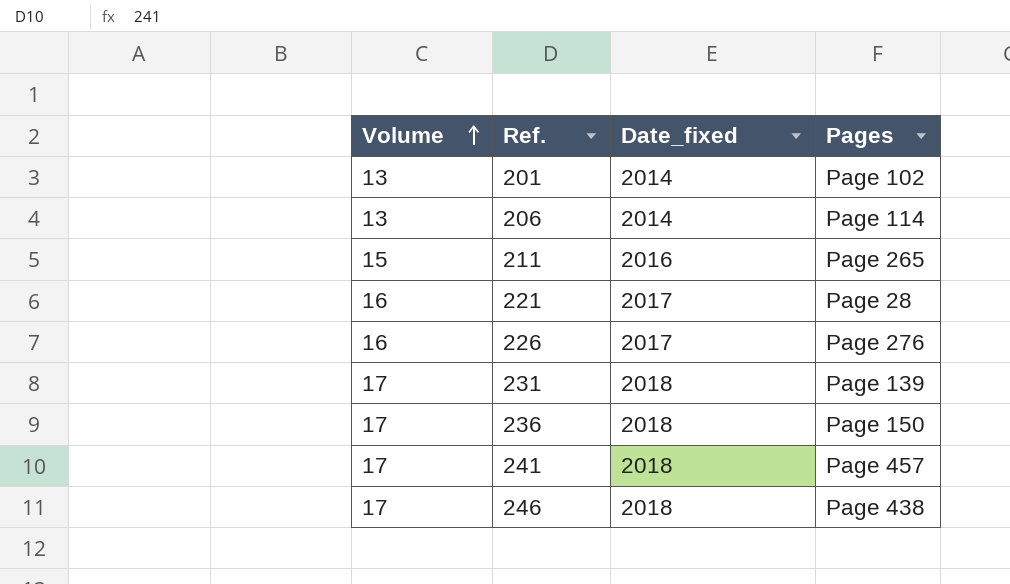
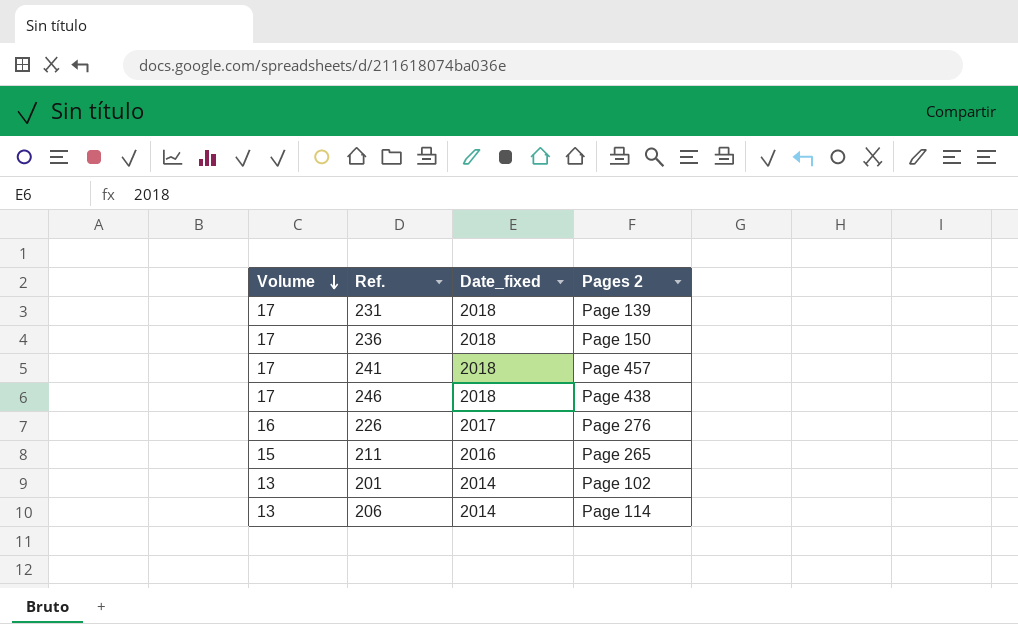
row order: Volume ascending -> Volume descending
column name: Pages -> Pages 2
row 221: 16 | 2017 | Page 28 -> none

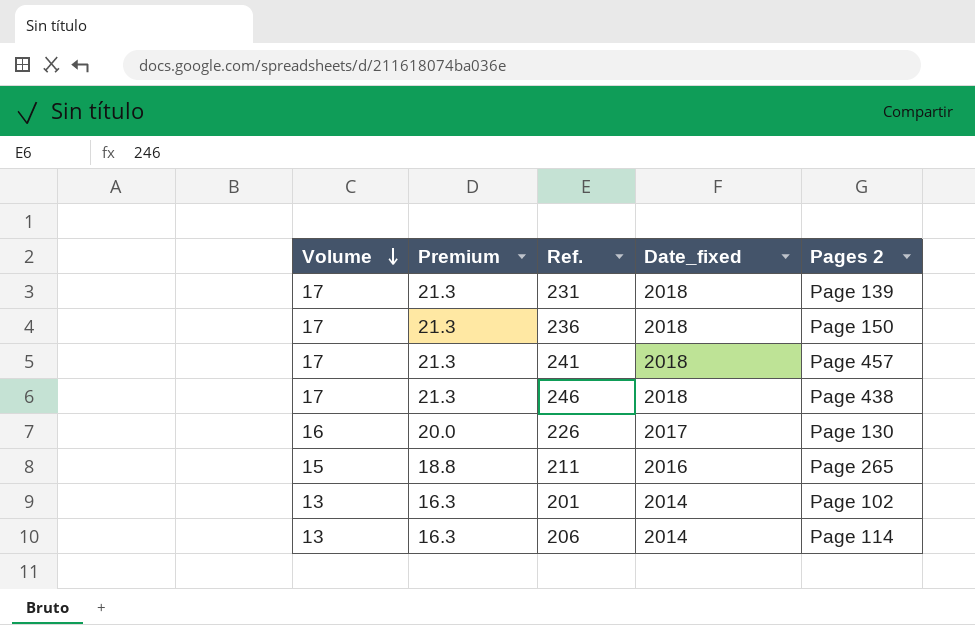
column Premium | formula: none -> [Volume] * 1.25
226 | Pages 2: Page 276 -> Page 130

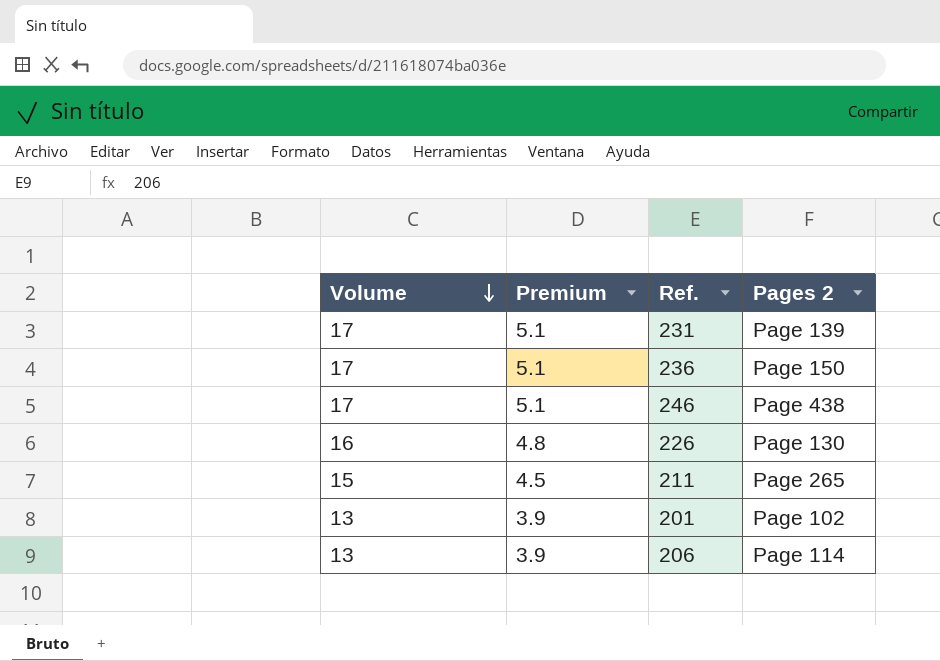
column Date_fixed | position: 4 -> none
column Premium | formula: [Volume] * 1.25 -> [Volume] * 0.3
row 241: 17 | 21.3 | 2018 | Page 457 -> none

